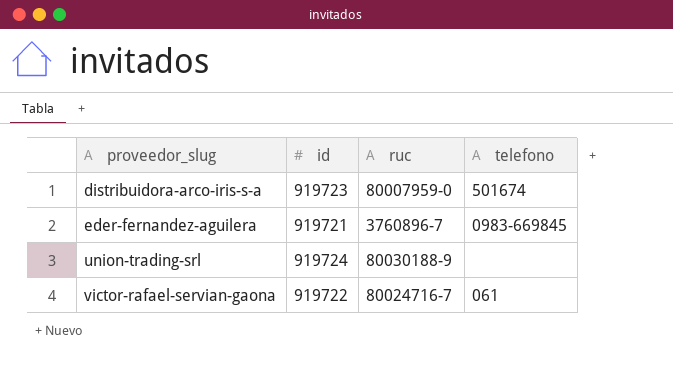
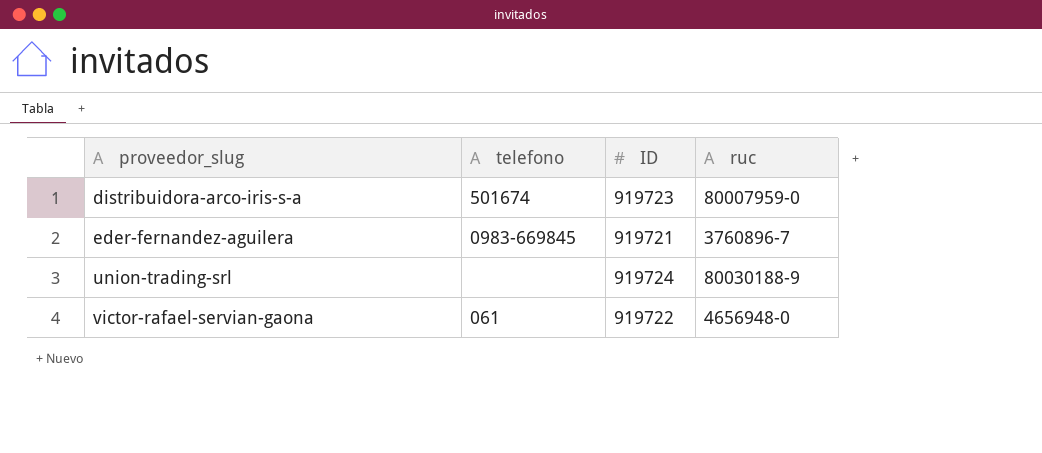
column telefono | position: 4 -> 2
column name: id -> ID
victor-rafael-servian-gaona | ruc: 80024716-7 -> 4656948-0

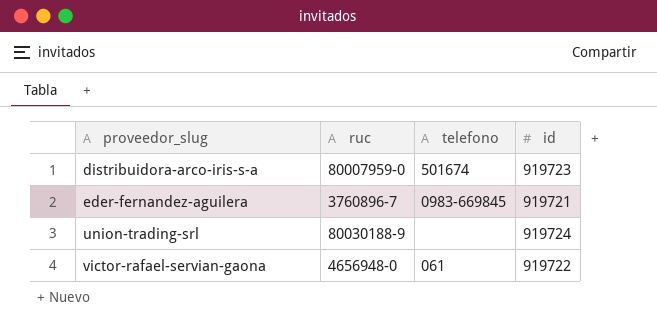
column ruc | position: 4 -> 2
column name: ID -> id

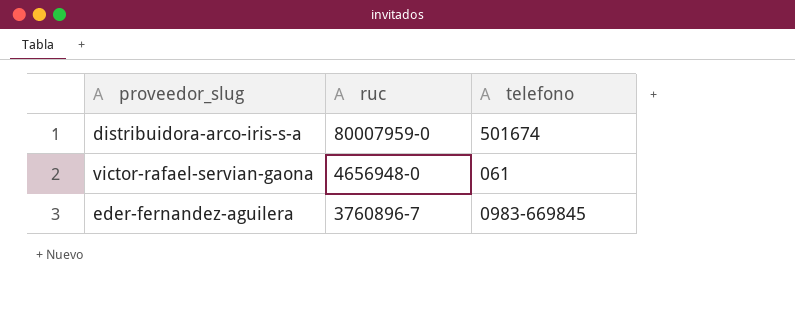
row order: proveedor_slug ascending -> ruc descending
column id | position: 4 -> none
row union-trading-srl: 80030188-9 | none | 919724 -> none

